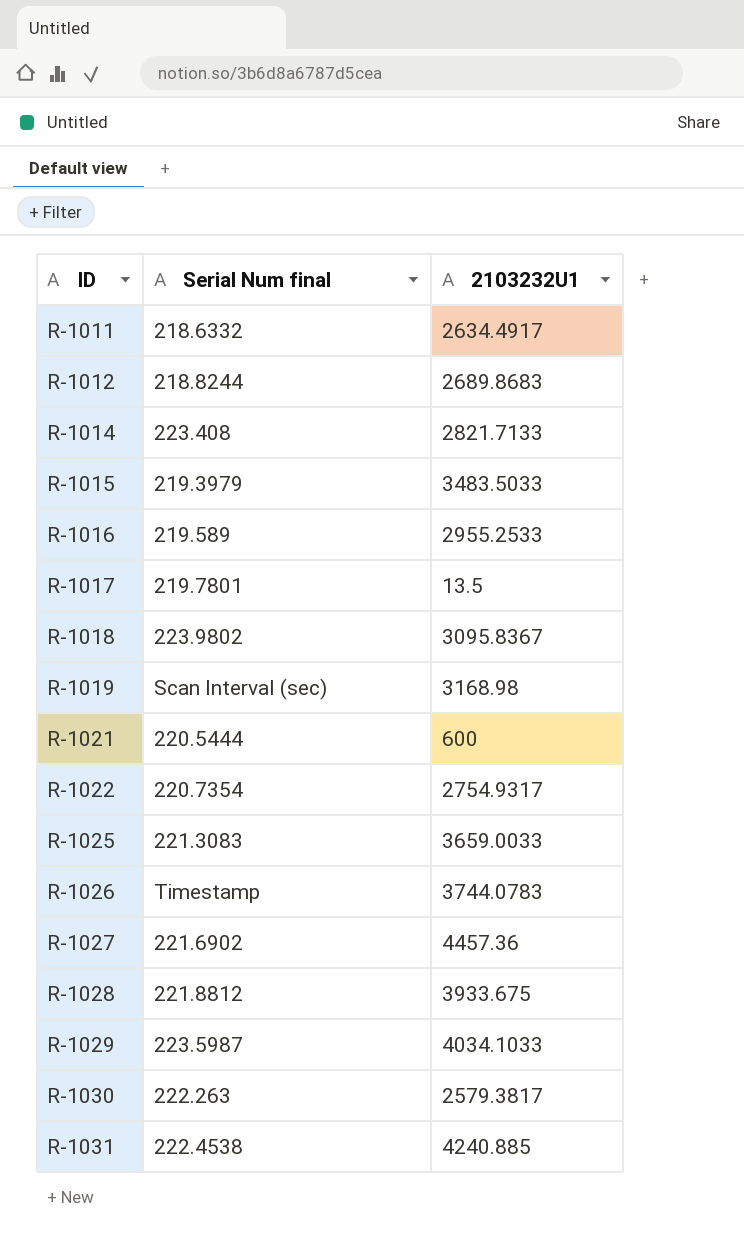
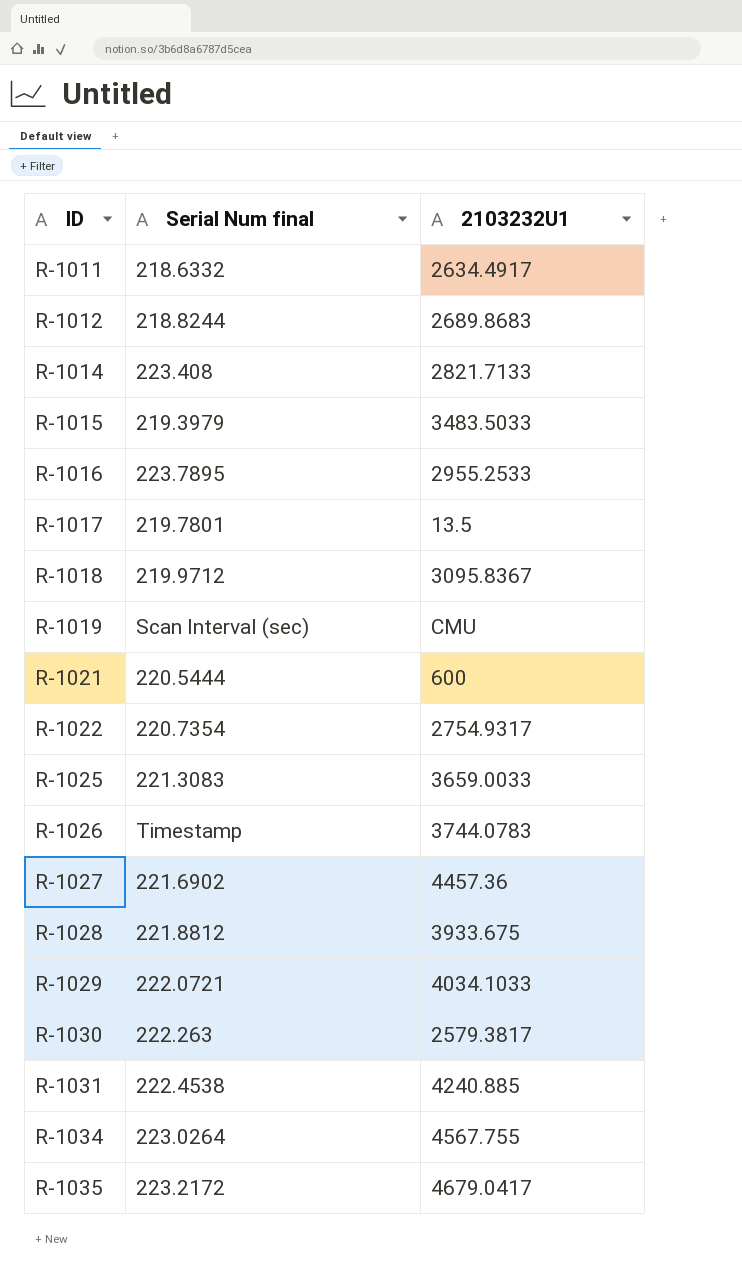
R-1016 | Serial Num final: 219.589 -> 223.7895
R-1018 | Serial Num final: 223.9802 -> 219.9712
R-1019 | 2103232U1: 3168.98 -> CMU
R-1029 | Serial Num final: 223.5987 -> 222.0721
row R-1034: none -> 223.0264 | 4567.755
row R-1035: none -> 223.2172 | 4679.0417

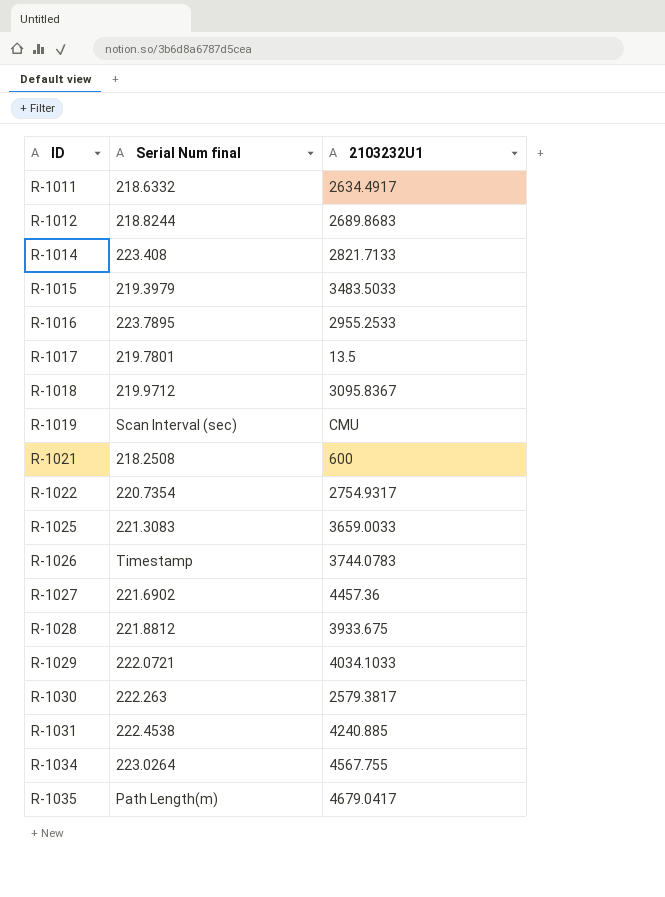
R-1021 | Serial Num final: 220.5444 -> 218.2508
R-1035 | Serial Num final: 223.2172 -> Path Length(m)

